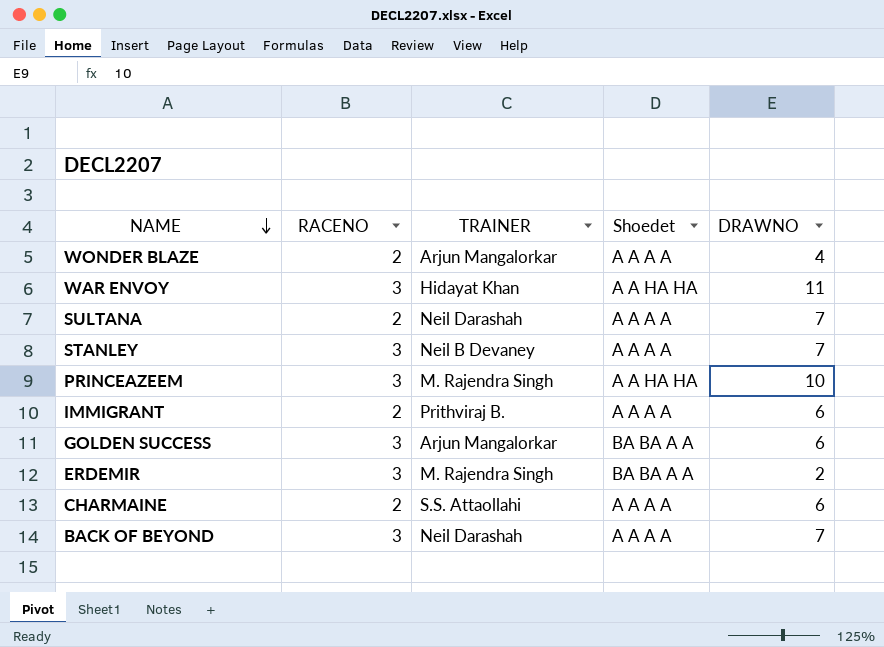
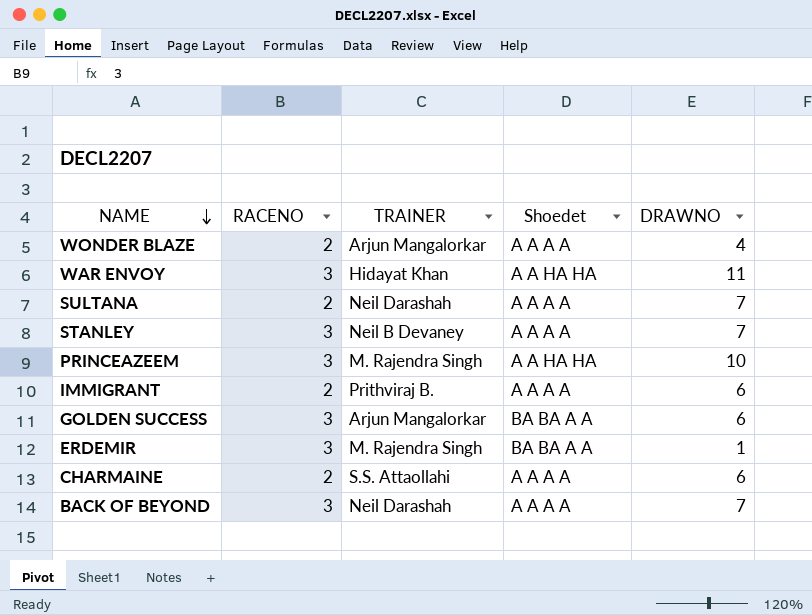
ERDEMIR | DRAWNO: 2 -> 1

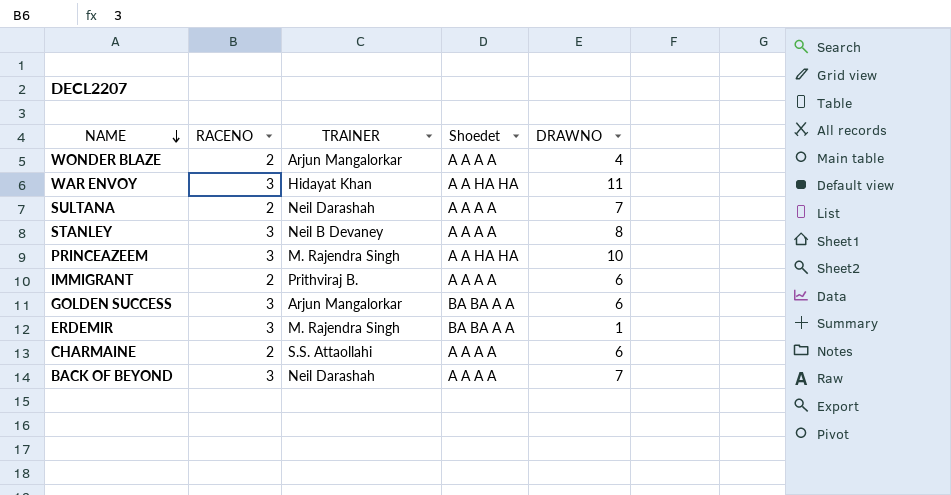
STANLEY | DRAWNO: 7 -> 8

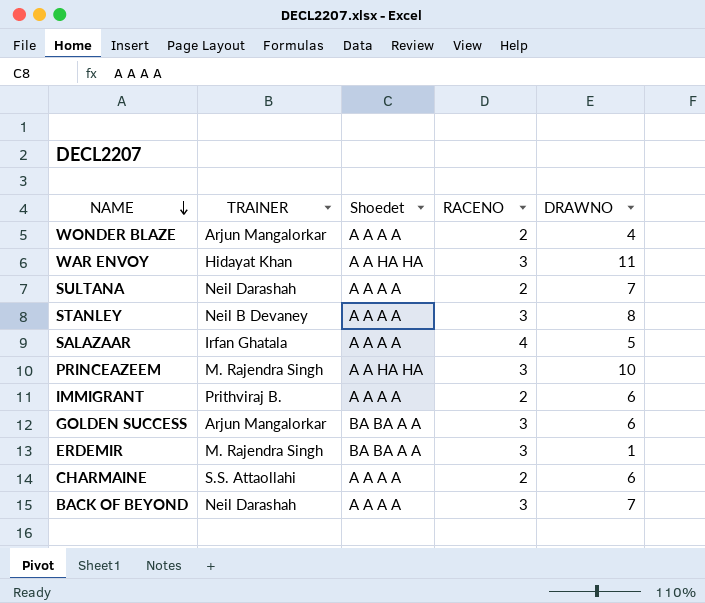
column RACENO | position: 2 -> 4
row SALAZAAR: none -> Irfan Ghatala | A A A A | 4 | 5

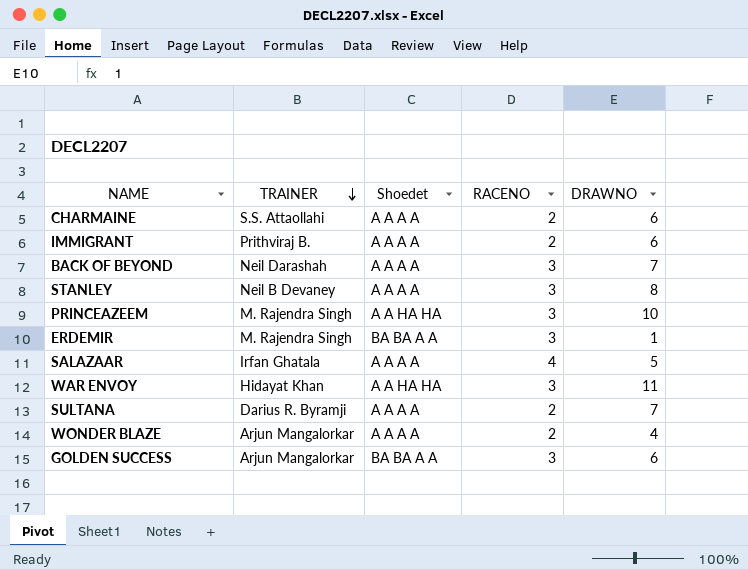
row order: NAME descending -> TRAINER descending
SULTANA | TRAINER: Neil Darashah -> Darius R. Byramji

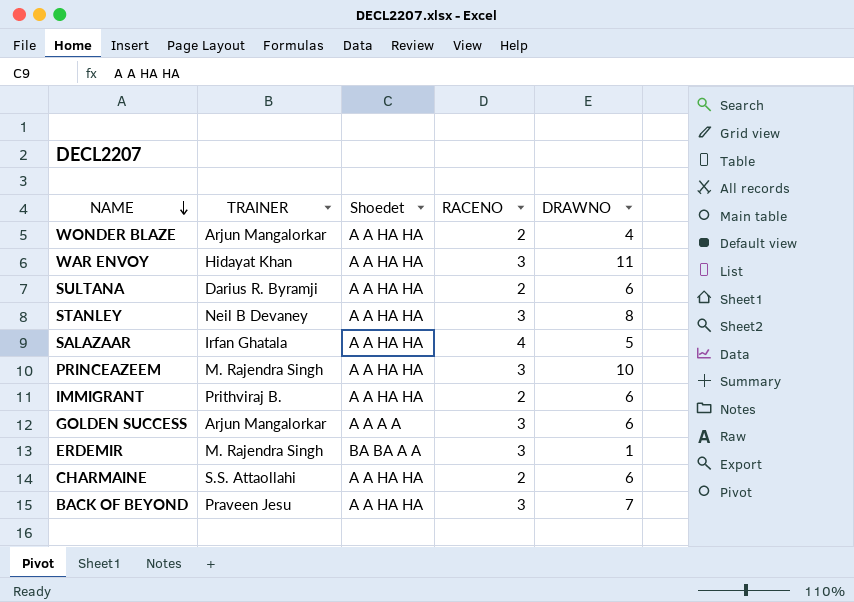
row order: TRAINER descending -> NAME descending
WONDER BLAZE | Shoedet: A A A A -> A A HA HA
SULTANA | Shoedet: A A A A -> A A HA HA
SULTANA | DRAWNO: 7 -> 6
STANLEY | Shoedet: A A A A -> A A HA HA
SALAZAAR | Shoedet: A A A A -> A A HA HA
IMMIGRANT | Shoedet: A A A A -> A A HA HA
GOLDEN SUCCESS | Shoedet: BA BA A A -> A A A A
CHARMAINE | Shoedet: A A A A -> A A HA HA
BACK OF BEYOND | TRAINER: Neil Darashah -> Praveen Jesu
BACK OF BEYOND | Shoedet: A A A A -> A A HA HA

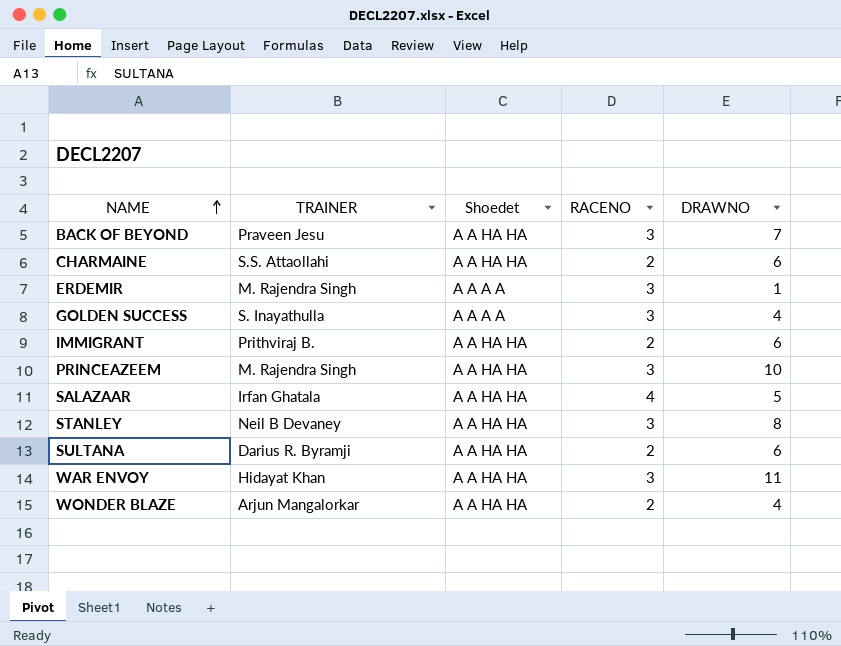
row order: NAME descending -> NAME ascending
ERDEMIR | Shoedet: BA BA A A -> A A A A
GOLDEN SUCCESS | TRAINER: Arjun Mangalorkar -> S. Inayathulla
GOLDEN SUCCESS | DRAWNO: 6 -> 4

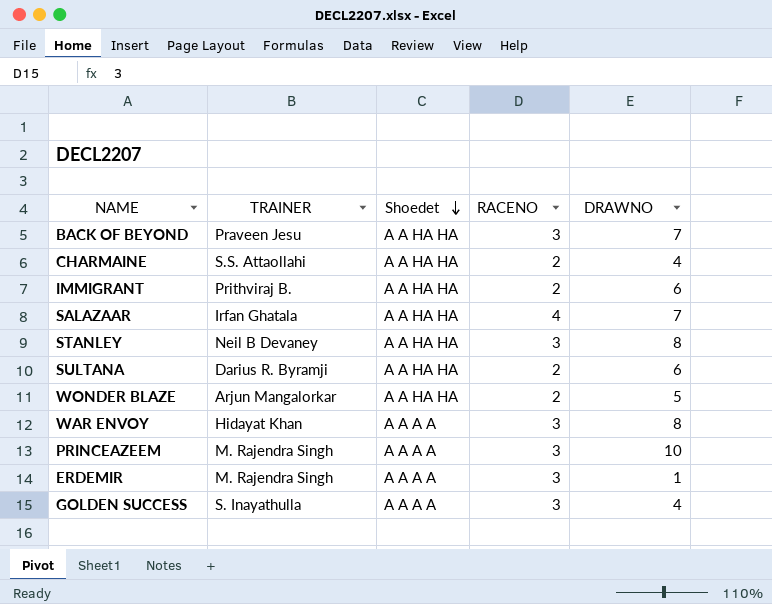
row order: NAME ascending -> Shoedet descending
CHARMAINE | DRAWNO: 6 -> 4
SALAZAAR | DRAWNO: 5 -> 7
WONDER BLAZE | DRAWNO: 4 -> 5
WAR ENVOY | Shoedet: A A HA HA -> A A A A
WAR ENVOY | DRAWNO: 11 -> 8
PRINCEAZEEM | Shoedet: A A HA HA -> A A A A

